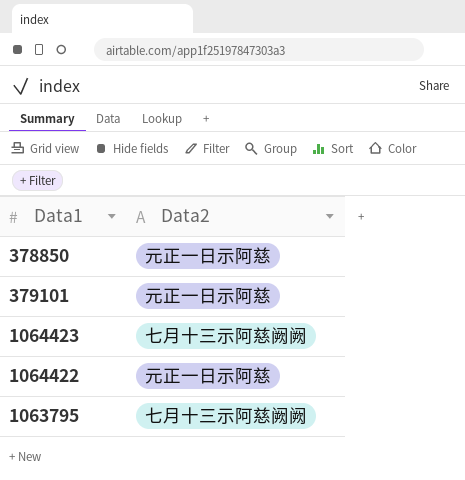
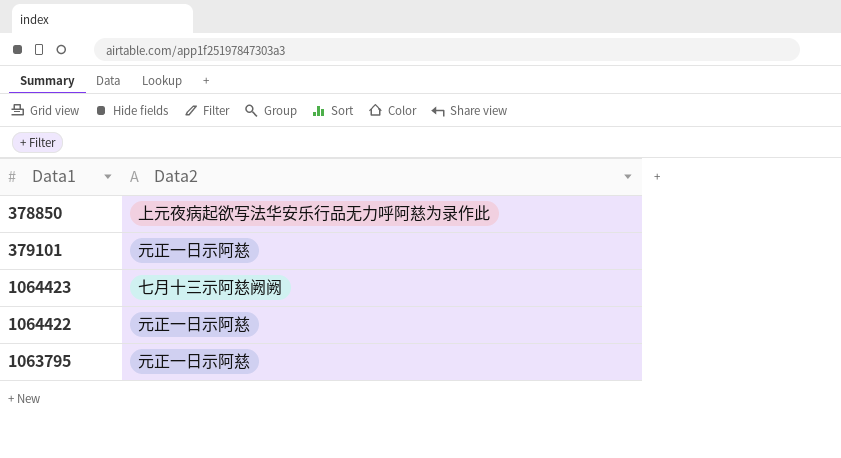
378850 | Data2: 元正一日示阿慈 -> 上元夜病起欲写法华安乐行品无力呼阿慈为录作此
1063795 | Data2: 七月十三示阿慈阙阙 -> 元正一日示阿慈

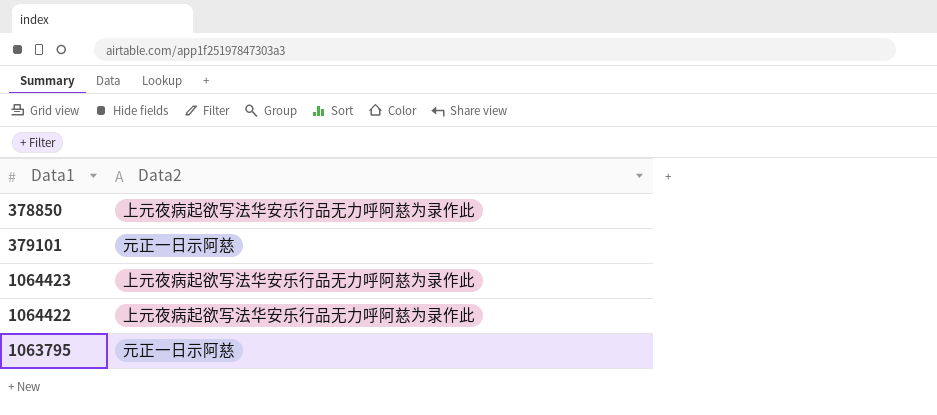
1064423 | Data2: 七月十三示阿慈阙阙 -> 上元夜病起欲写法华安乐行品无力呼阿慈为录作此
1064422 | Data2: 元正一日示阿慈 -> 上元夜病起欲写法华安乐行品无力呼阿慈为录作此

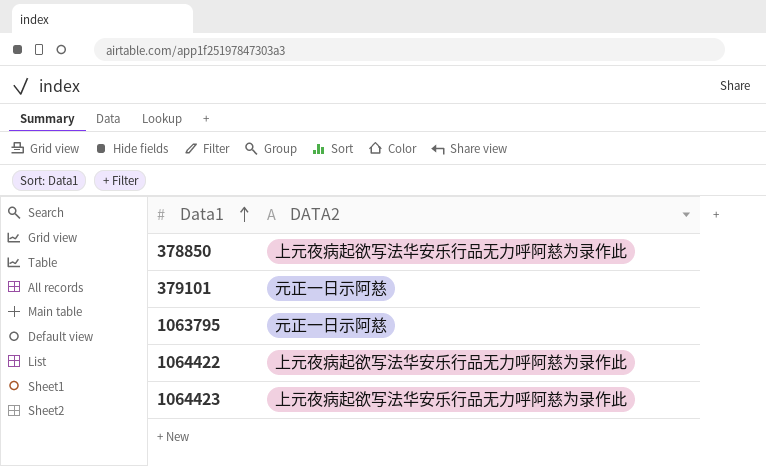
row order: none -> Data1 ascending
column name: Data2 -> DATA2

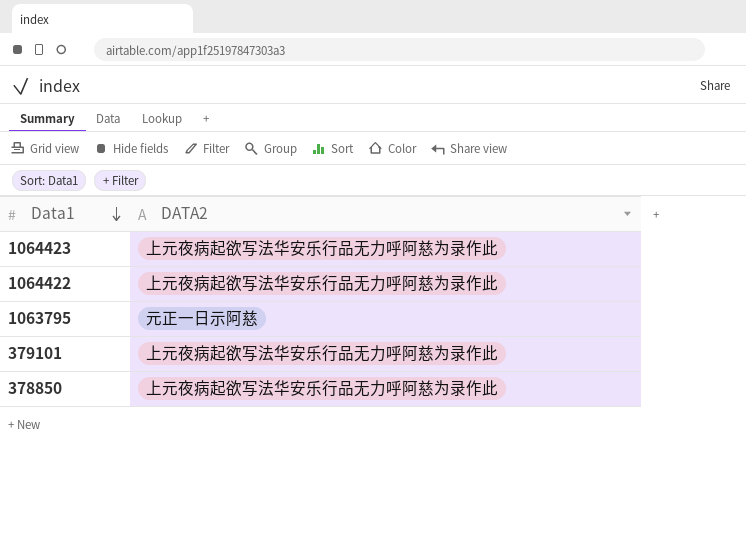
row order: Data1 ascending -> Data1 descending
379101 | DATA2: 元正一日示阿慈 -> 上元夜病起欲写法华安乐行品无力呼阿慈为录作此

